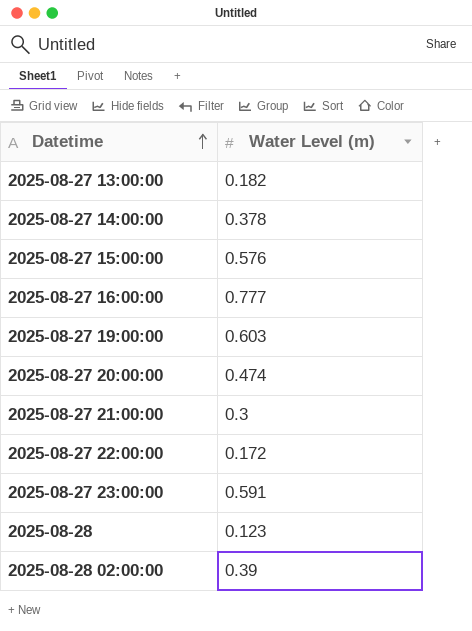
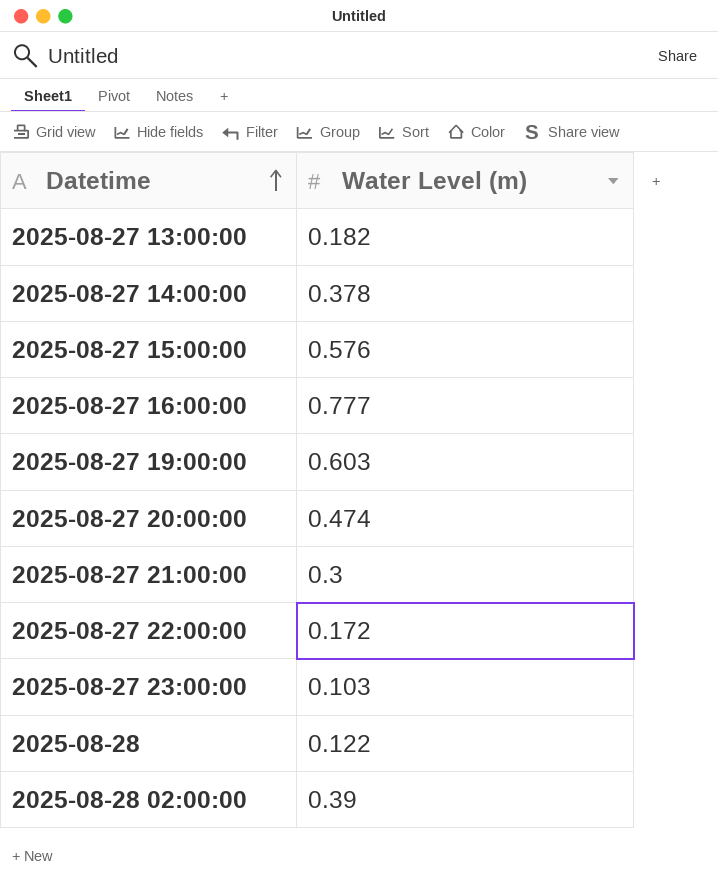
2025-08-27 23:00:00 | Water Level (m): 0.591 -> 0.103
2025-08-28 | Water Level (m): 0.123 -> 0.122

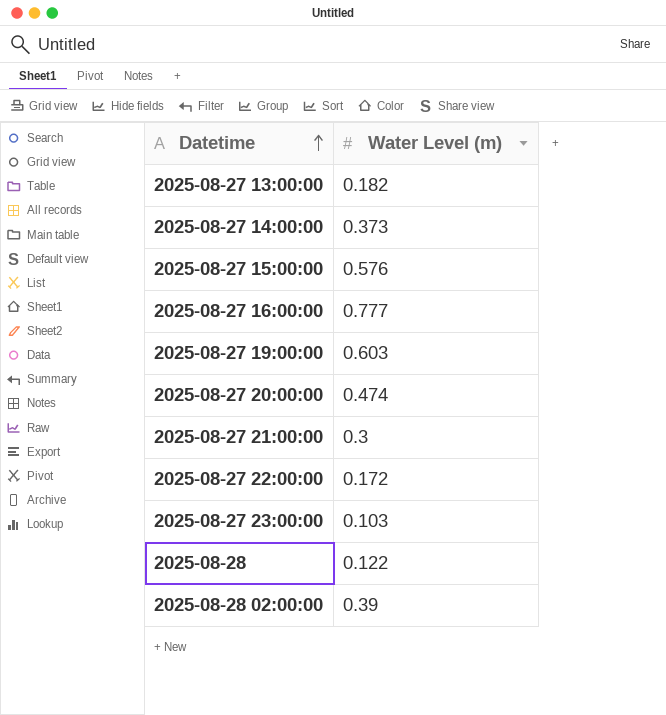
2025-08-27 14:00:00 | Water Level (m): 0.378 -> 0.373

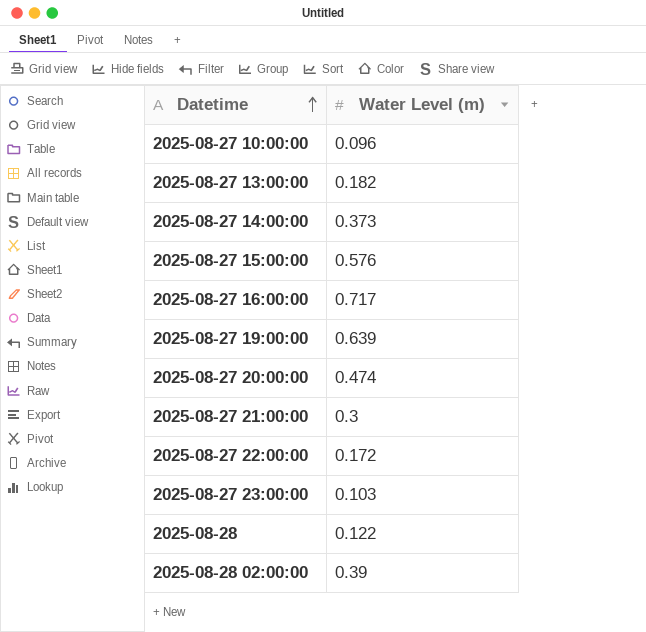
row 2025-08-27 10:00:00: none -> 0.096
2025-08-27 16:00:00 | Water Level (m): 0.777 -> 0.717
2025-08-27 19:00:00 | Water Level (m): 0.603 -> 0.639

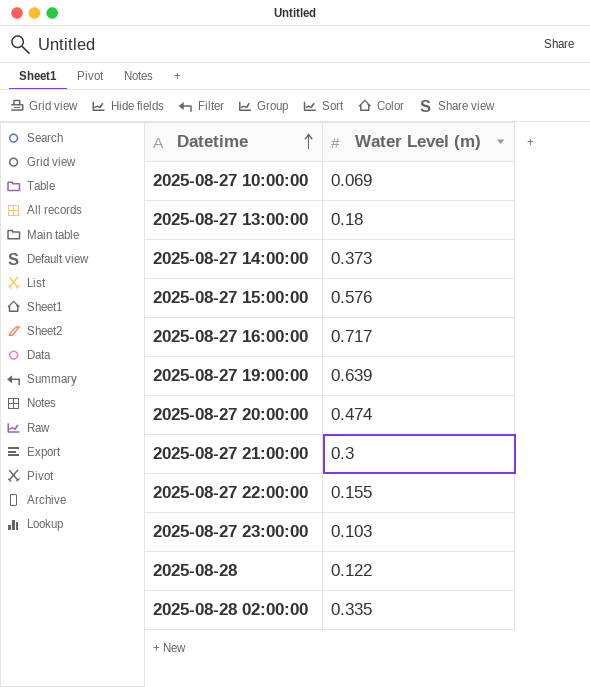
2025-08-27 10:00:00 | Water Level (m): 0.096 -> 0.069
2025-08-27 13:00:00 | Water Level (m): 0.182 -> 0.18
2025-08-27 22:00:00 | Water Level (m): 0.172 -> 0.155
2025-08-28 02:00:00 | Water Level (m): 0.39 -> 0.335

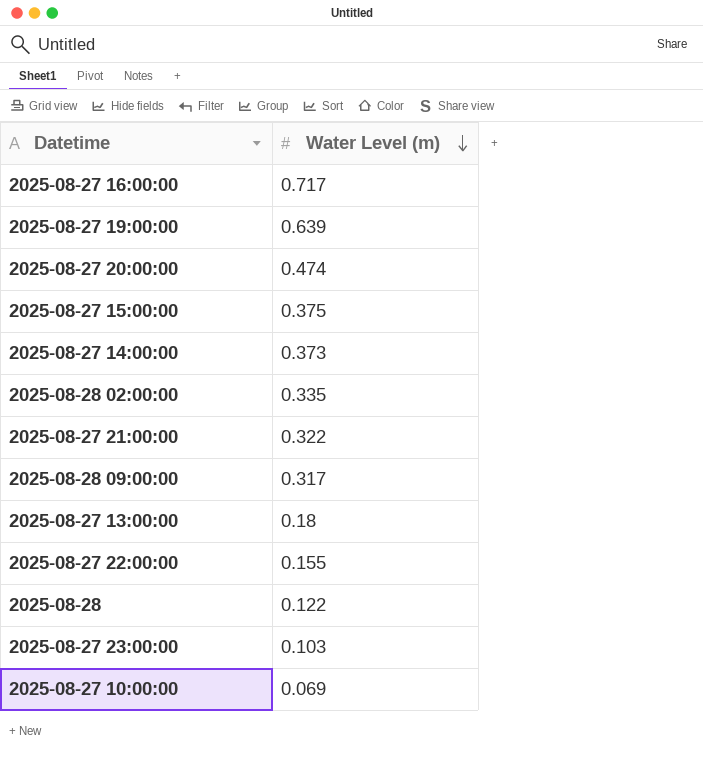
row order: Datetime ascending -> Water Level (m) descending
2025-08-27 15:00:00 | Water Level (m): 0.576 -> 0.375
2025-08-27 21:00:00 | Water Level (m): 0.3 -> 0.322
row 2025-08-28 09:00:00: none -> 0.317

